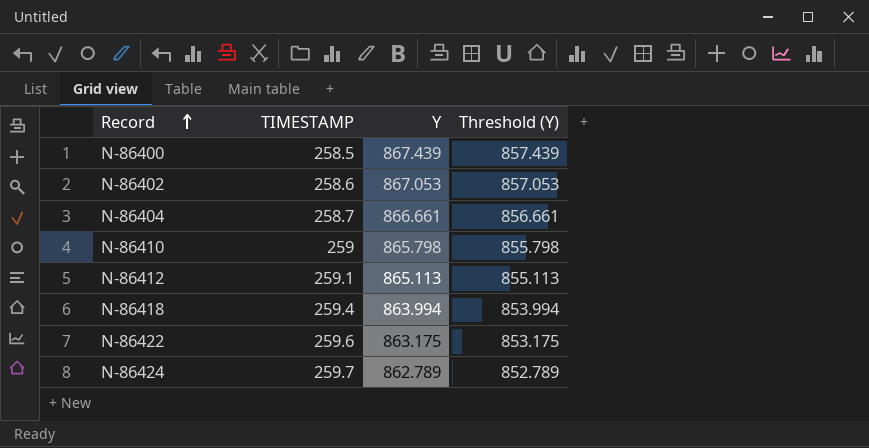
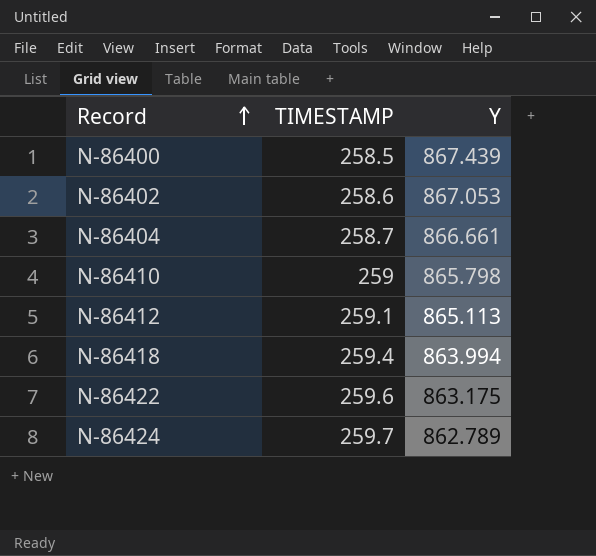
column Threshold (Y) | formula: [Y] - 10 -> none

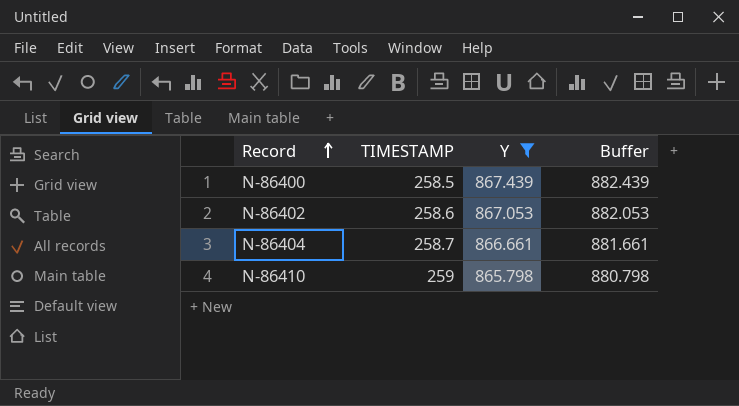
filter: none -> Y >= 865.798
column Buffer | formula: none -> [Y] + 15

